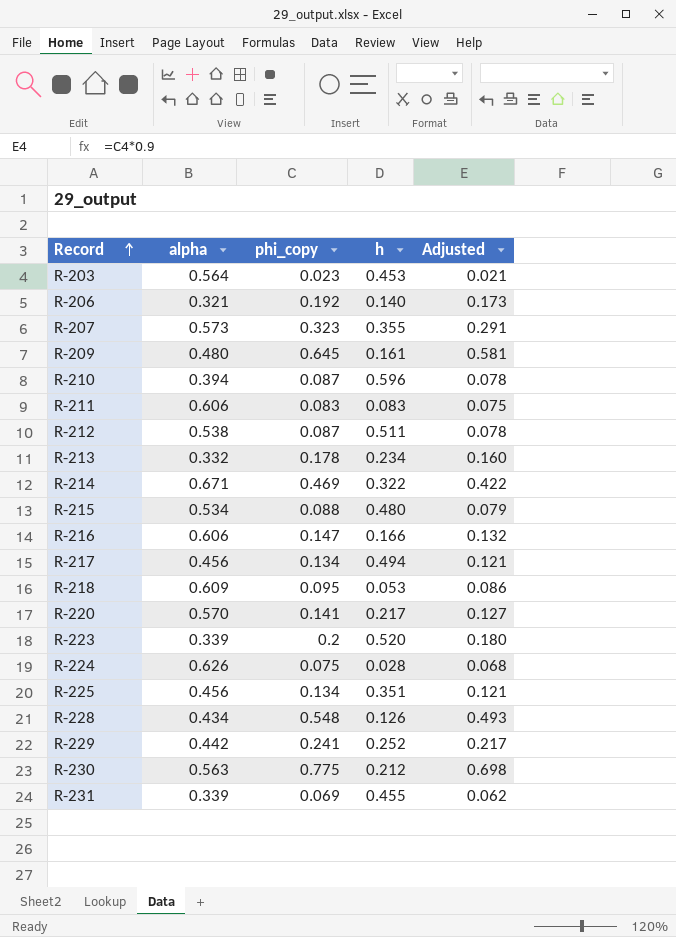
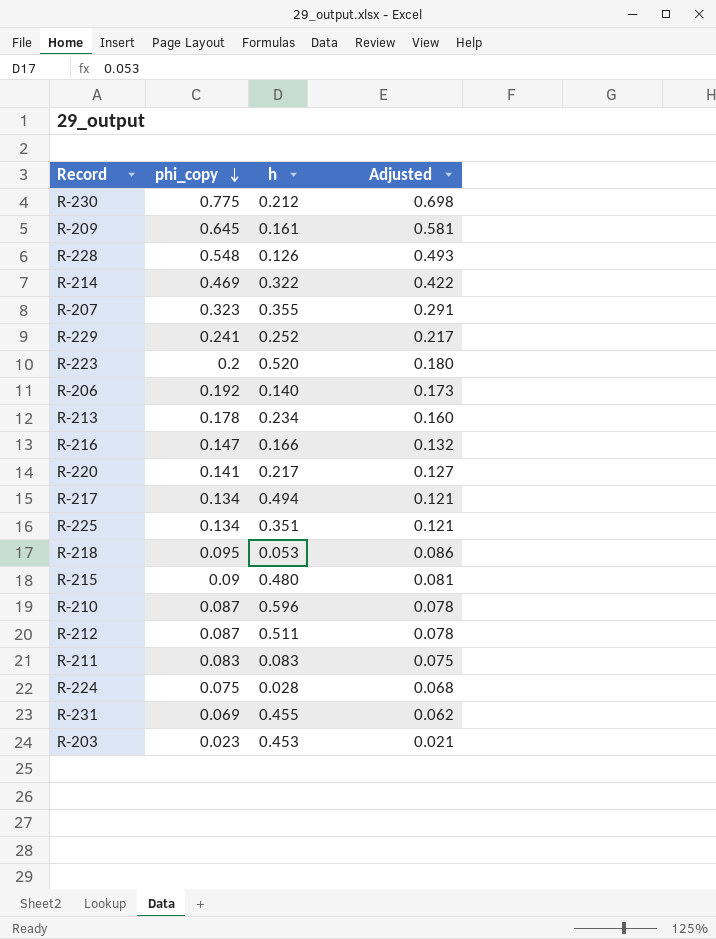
row order: Record ascending -> phi_copy descending
column alpha | position: 2 -> none
R-215 | phi_copy: 0.088 -> 0.09
R-215 | Adjusted: 0.079 -> 0.081

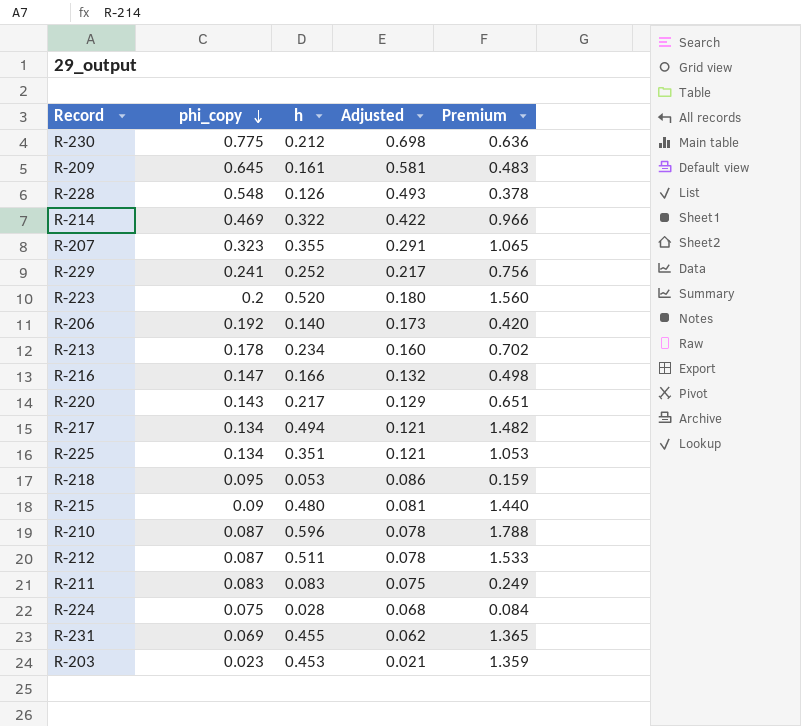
column Premium | formula: none -> [h] * 3
R-220 | phi_copy: 0.141 -> 0.143
R-220 | Adjusted: 0.127 -> 0.129

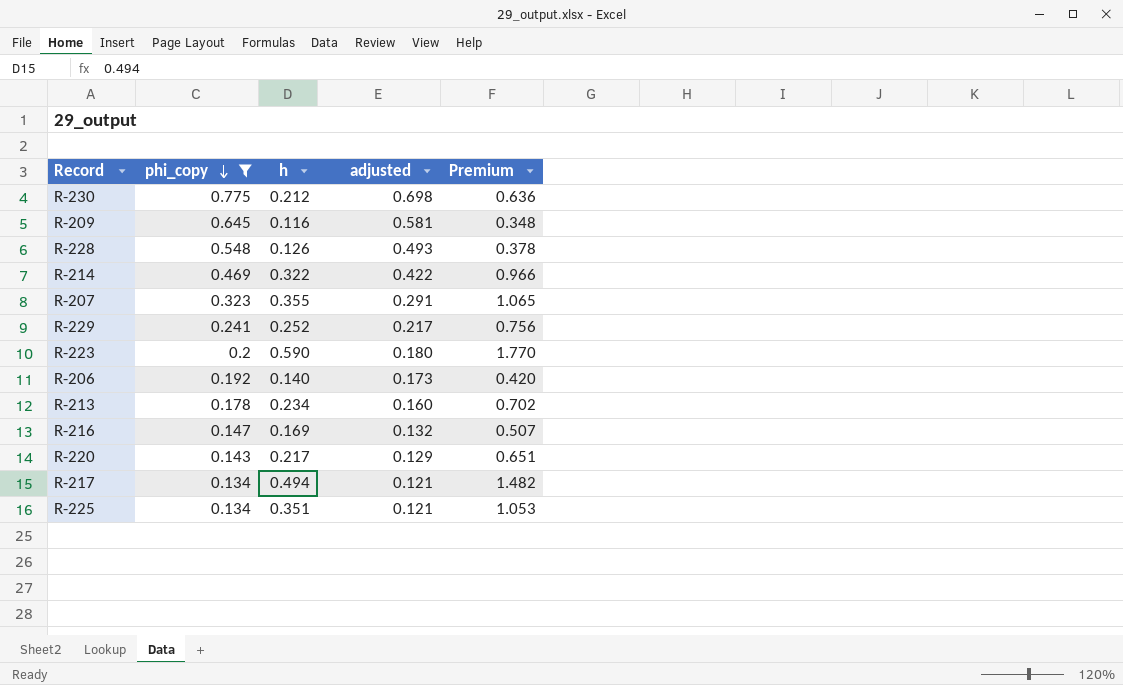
filter: none -> phi_copy >= 0.134
column name: Adjusted -> adjusted
R-209 | h: 0.161 -> 0.116
R-209 | Premium: 0.483 -> 0.348
R-223 | h: 0.520 -> 0.590
R-223 | Premium: 1.560 -> 1.770
R-216 | h: 0.166 -> 0.169
R-216 | Premium: 0.498 -> 0.507

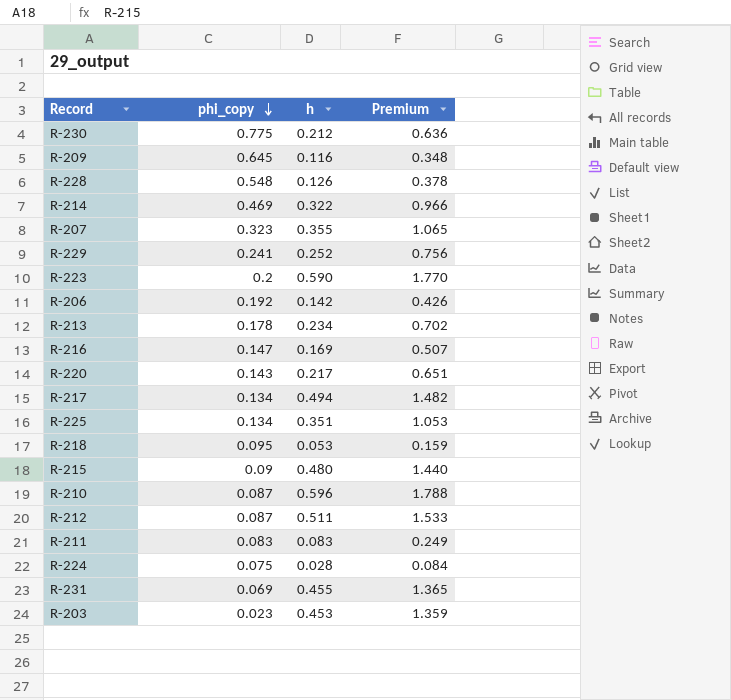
filter: phi_copy >= 0.134 -> none
column adjusted | formula: [phi_copy] * 0.9 -> none
R-206 | h: 0.140 -> 0.142
R-206 | Premium: 0.420 -> 0.426

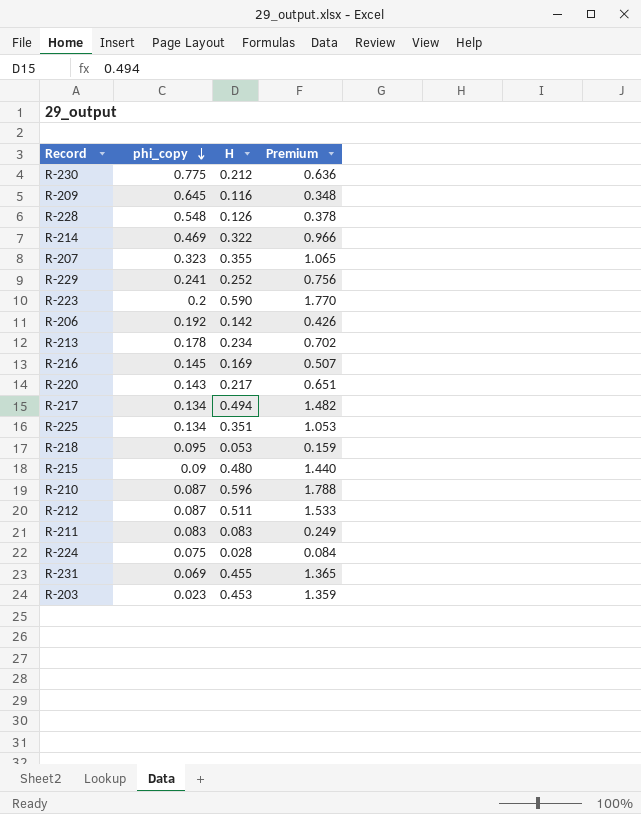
column name: h -> H
R-216 | phi_copy: 0.147 -> 0.145

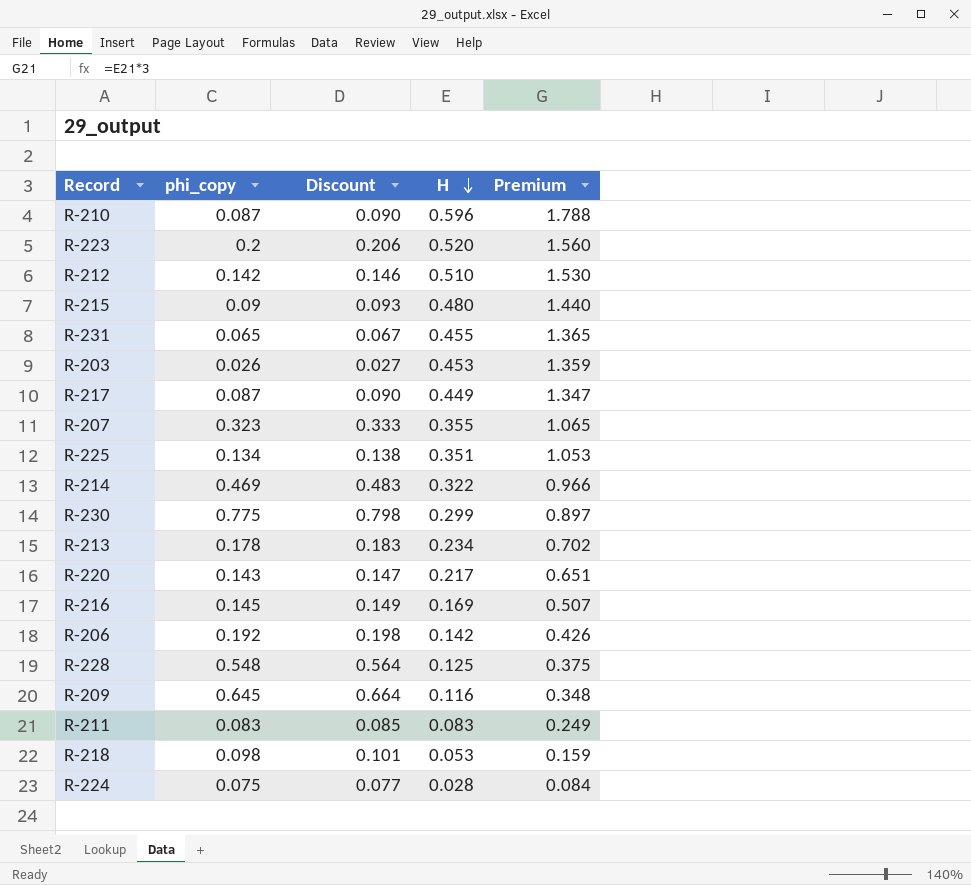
row order: phi_copy descending -> H descending
column Discount | formula: none -> [phi_copy] * 1.03
row R-229: 0.241 | 0.252 | 0.756 -> none
R-223 | H: 0.590 -> 0.520
R-223 | Premium: 1.770 -> 1.560
R-212 | phi_copy: 0.087 -> 0.142
R-212 | H: 0.511 -> 0.510
R-212 | Premium: 1.533 -> 1.530
R-231 | phi_copy: 0.069 -> 0.065
R-203 | phi_copy: 0.023 -> 0.026
R-217 | phi_copy: 0.134 -> 0.087
R-217 | H: 0.494 -> 0.449
R-217 | Premium: 1.482 -> 1.347
R-230 | H: 0.212 -> 0.299
R-230 | Premium: 0.636 -> 0.897
R-228 | H: 0.126 -> 0.125
R-228 | Premium: 0.378 -> 0.375
R-218 | phi_copy: 0.095 -> 0.098

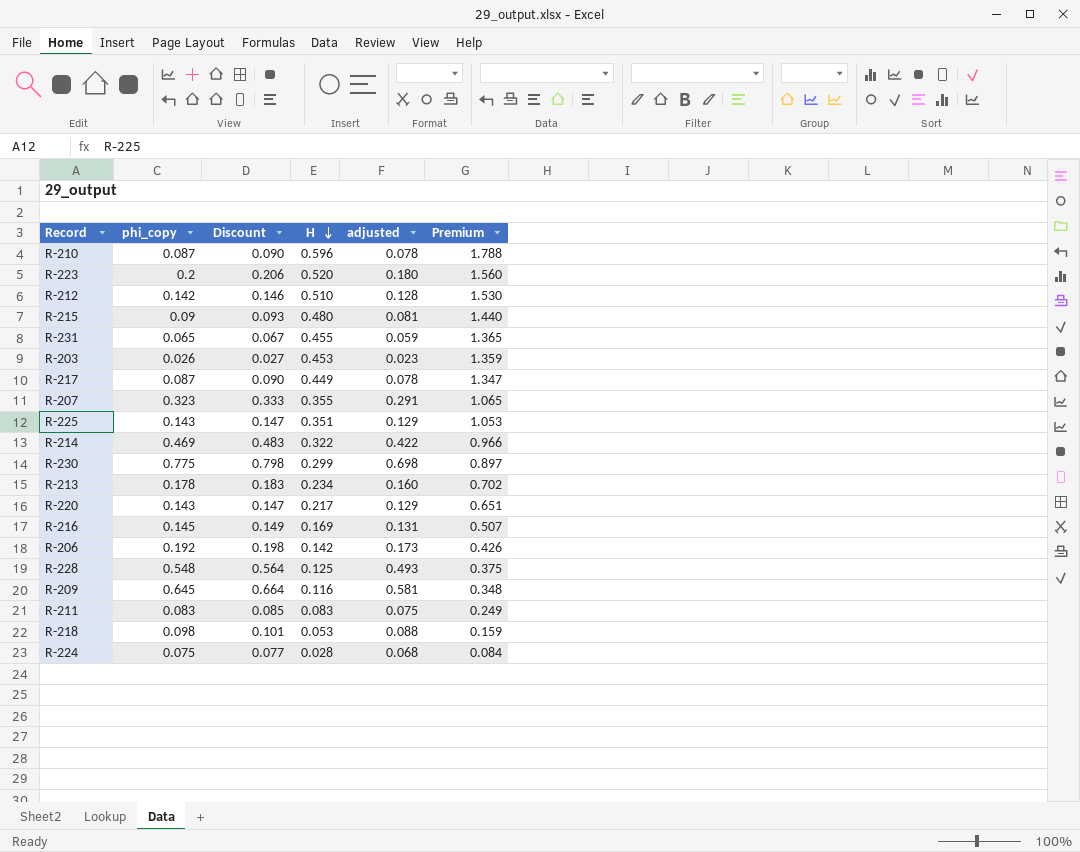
column adjusted | formula: none -> [phi_copy] * 0.9
R-225 | phi_copy: 0.134 -> 0.143
R-225 | Discount: 0.138 -> 0.147

